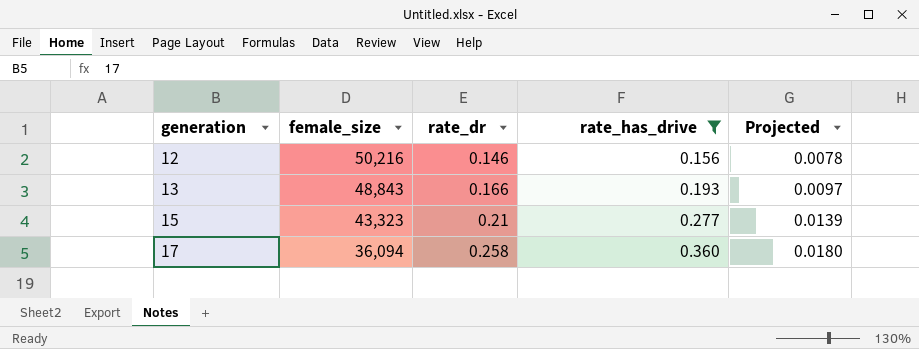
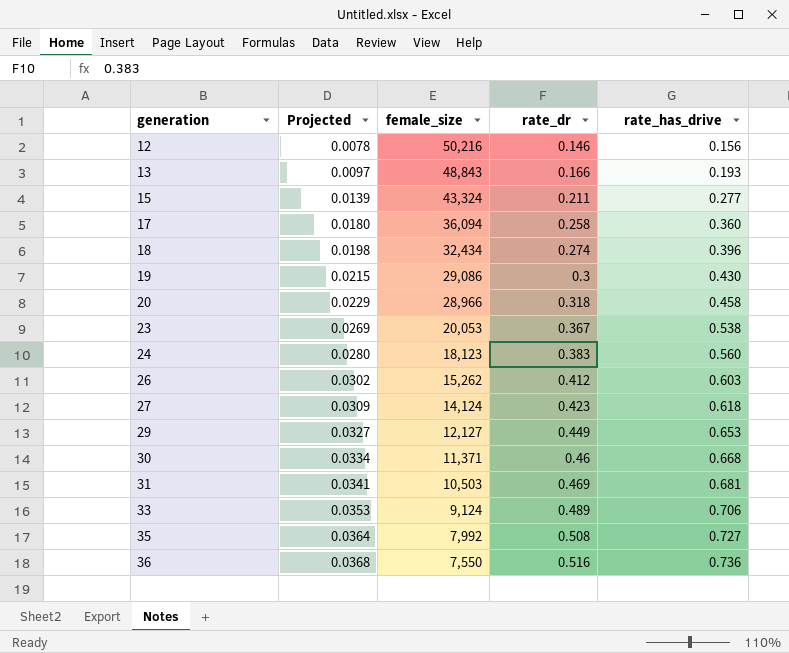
filter: rate_has_drive <= 0.360 -> none
column Projected | position: 5 -> 2
15 | female_size: 43,323 -> 43,324
15 | rate_dr: 0.21 -> 0.211

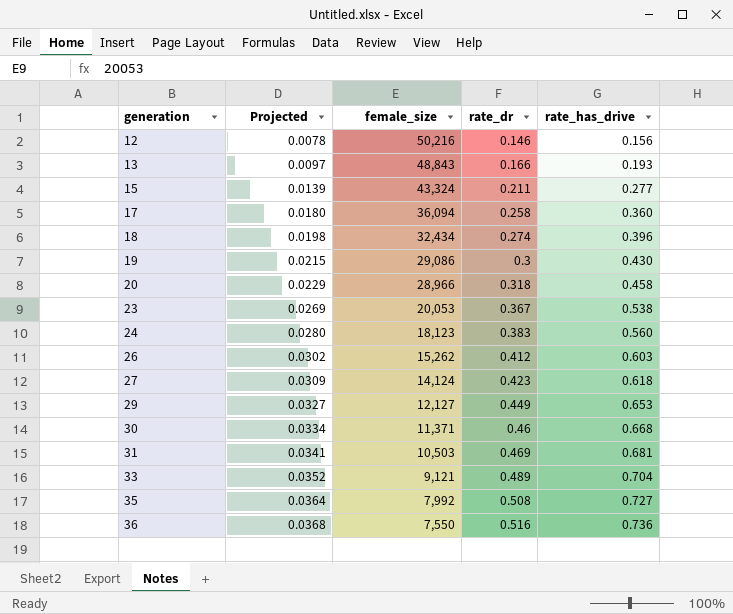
33 | Projected: 0.0353 -> 0.0352
33 | female_size: 9,124 -> 9,121
33 | rate_has_drive: 0.706 -> 0.704

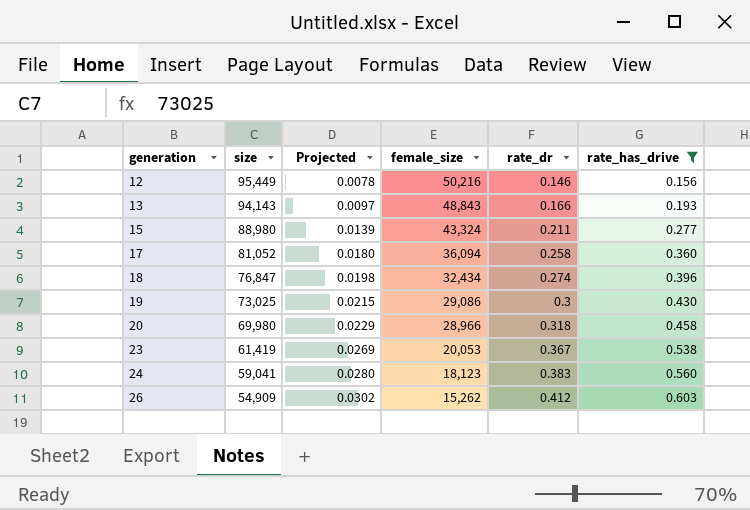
filter: none -> rate_has_drive <= 0.603
column size | position: none -> 2

